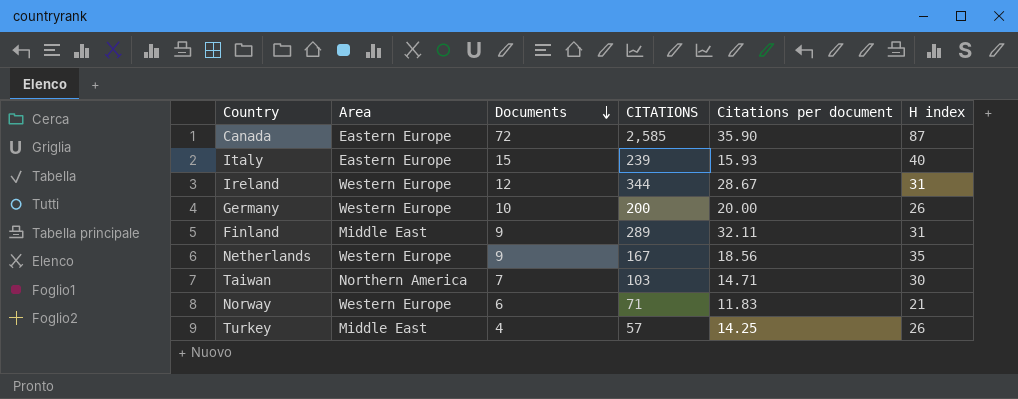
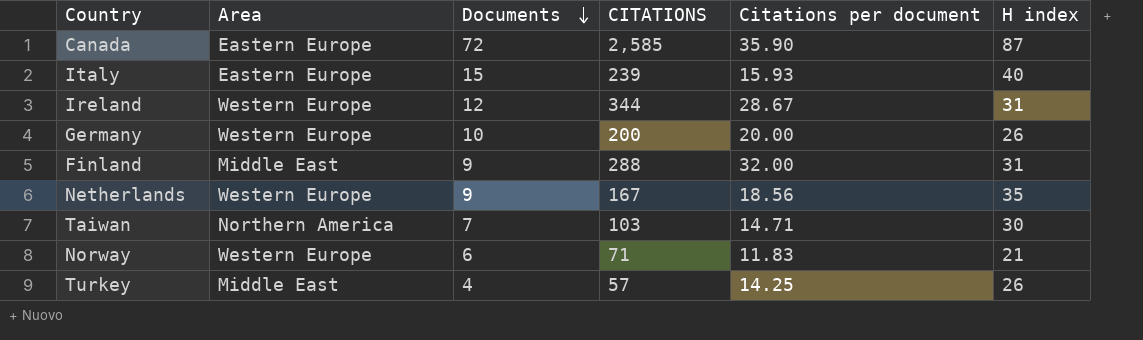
Finland | CITATIONS: 289 -> 288
Finland | Citations per document: 32.11 -> 32.00

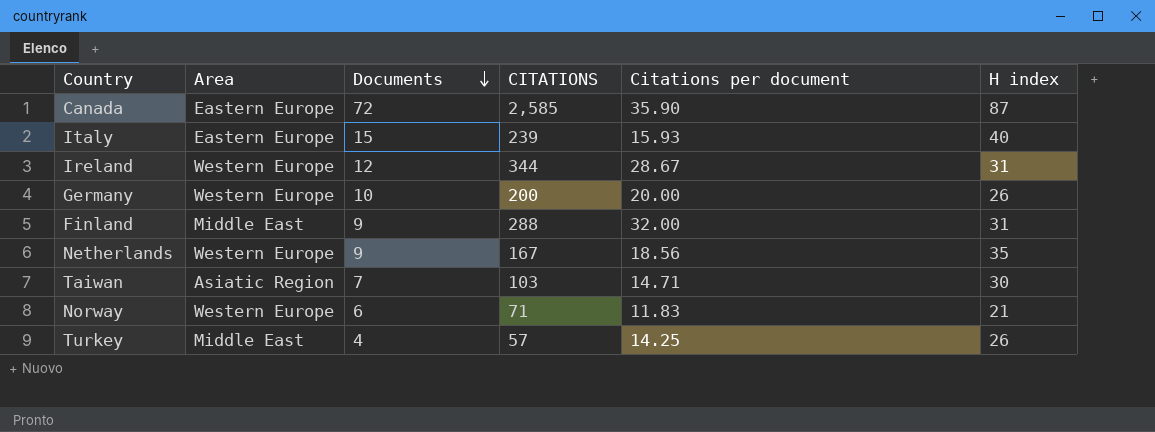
Taiwan | Area: Northern America -> Asiatic Region

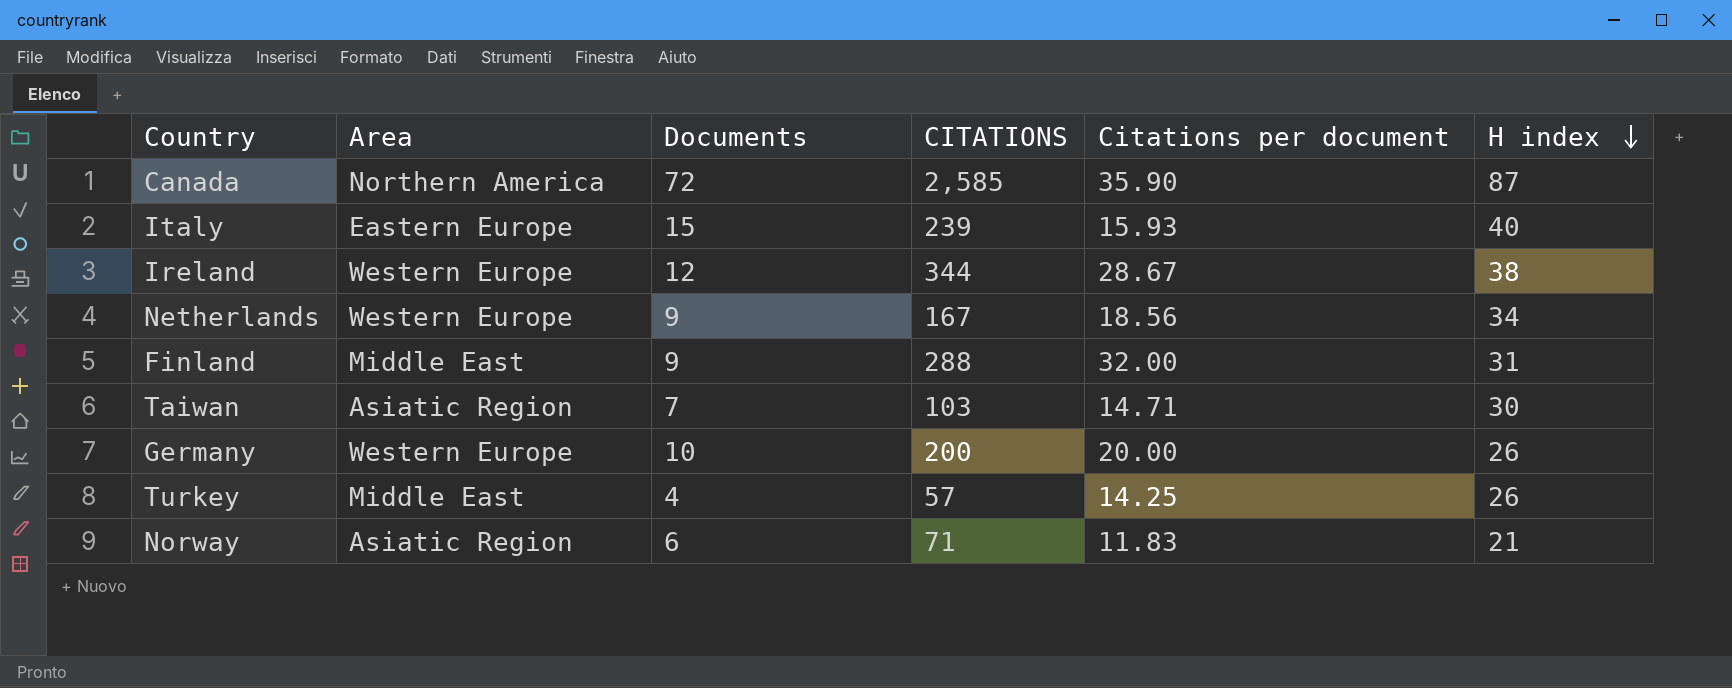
row order: Documents descending -> H index descending
Canada | Area: Eastern Europe -> Northern America
Ireland | H index: 31 -> 38
Netherlands | H index: 35 -> 34
Norway | Area: Western Europe -> Asiatic Region

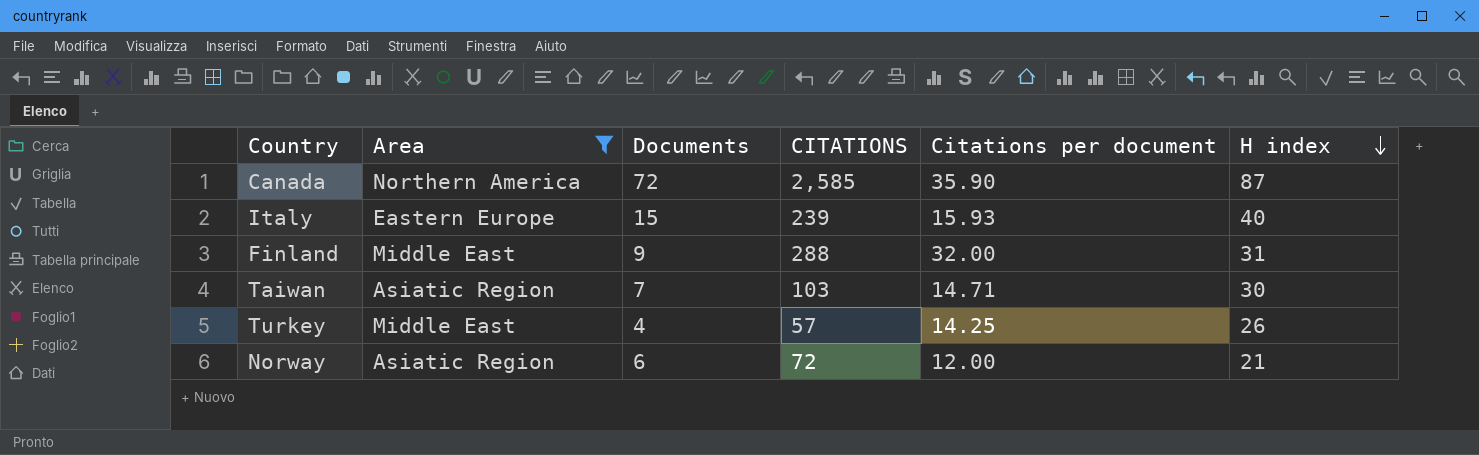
filter: none -> Area != Western Europe
Norway | CITATIONS: 71 -> 72
Norway | Citations per document: 11.83 -> 12.00

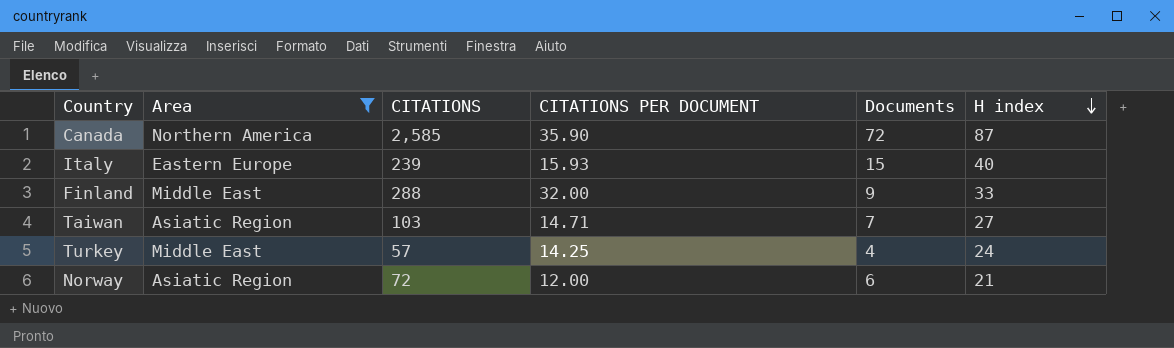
column name: Citations per document -> CITATIONS PER DOCUMENT
column Documents | position: 3 -> 5
Finland | H index: 31 -> 33
Taiwan | H index: 30 -> 27
Turkey | H index: 26 -> 24

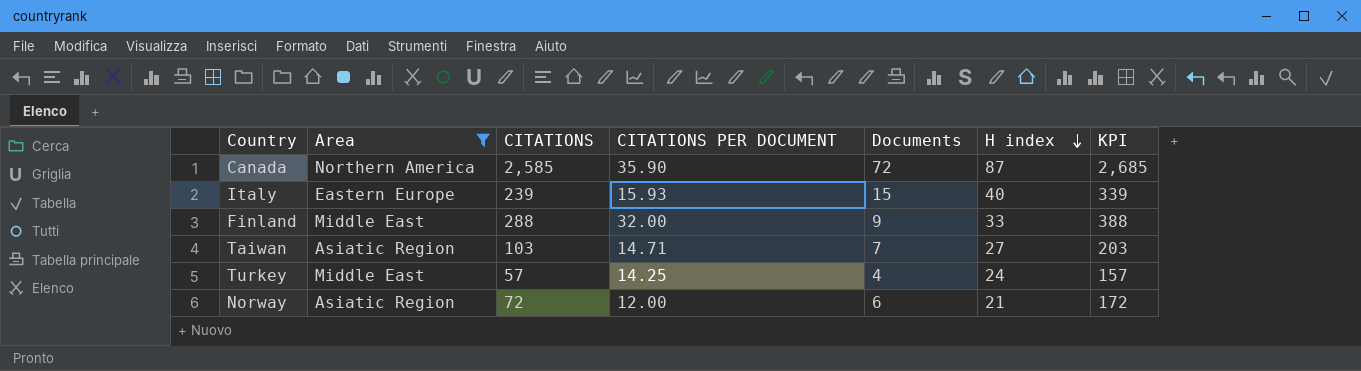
column KPI | formula: none -> [CITATIONS] + 100

